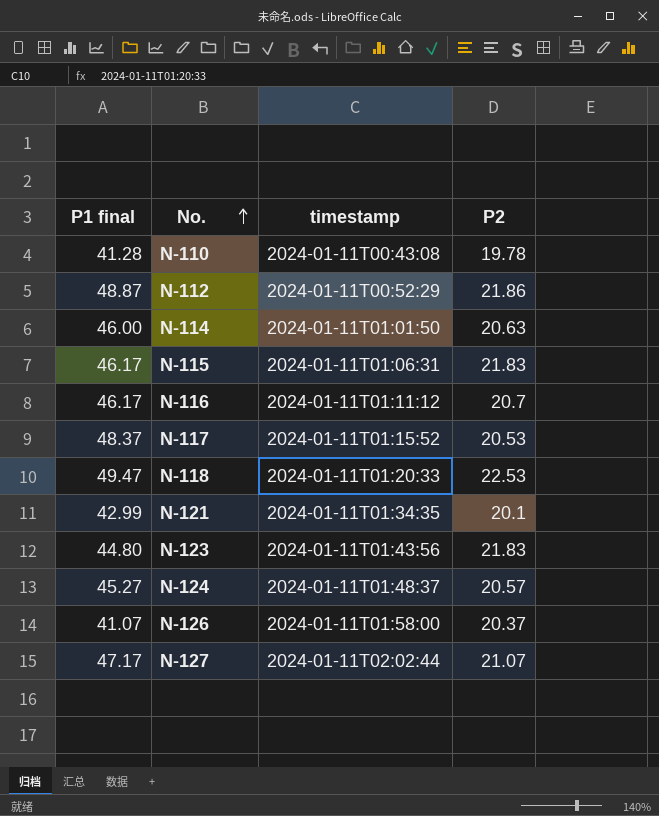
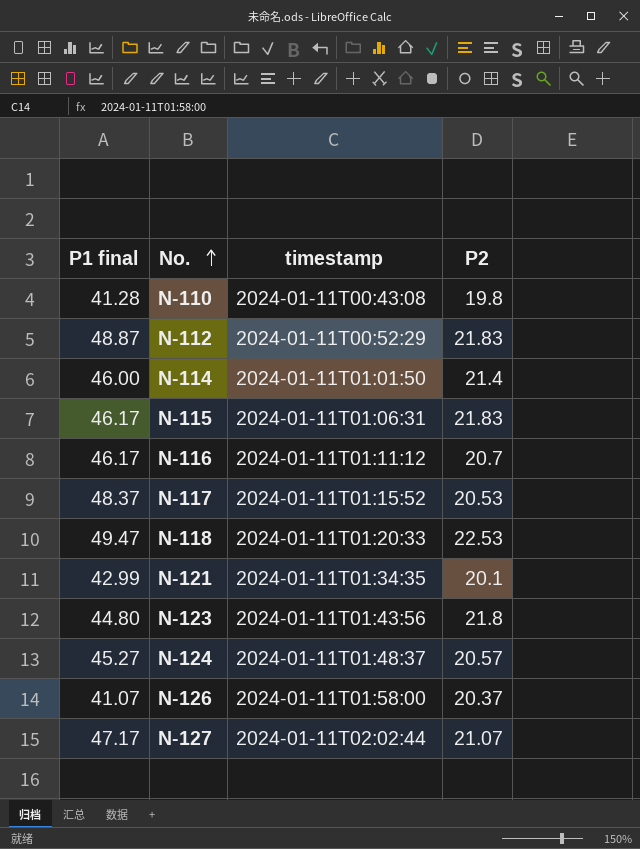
N-110 | P2: 19.78 -> 19.8
N-112 | P2: 21.86 -> 21.83
N-114 | P2: 20.63 -> 21.4
N-123 | P2: 21.83 -> 21.8

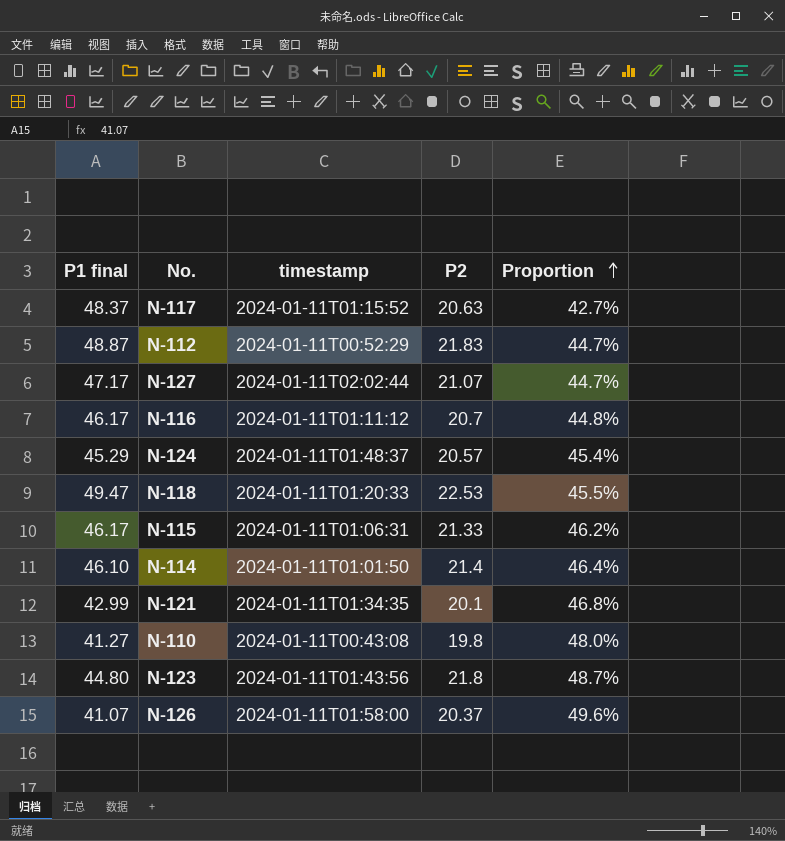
row order: No. ascending -> Proportion ascending
column Proportion | formula: none -> [P2] / [P1 final]
N-117 | P2: 20.53 -> 20.63
N-124 | P1 final: 45.27 -> 45.29
N-115 | P2: 21.83 -> 21.33
N-114 | P1 final: 46.00 -> 46.10
N-110 | P1 final: 41.28 -> 41.27

